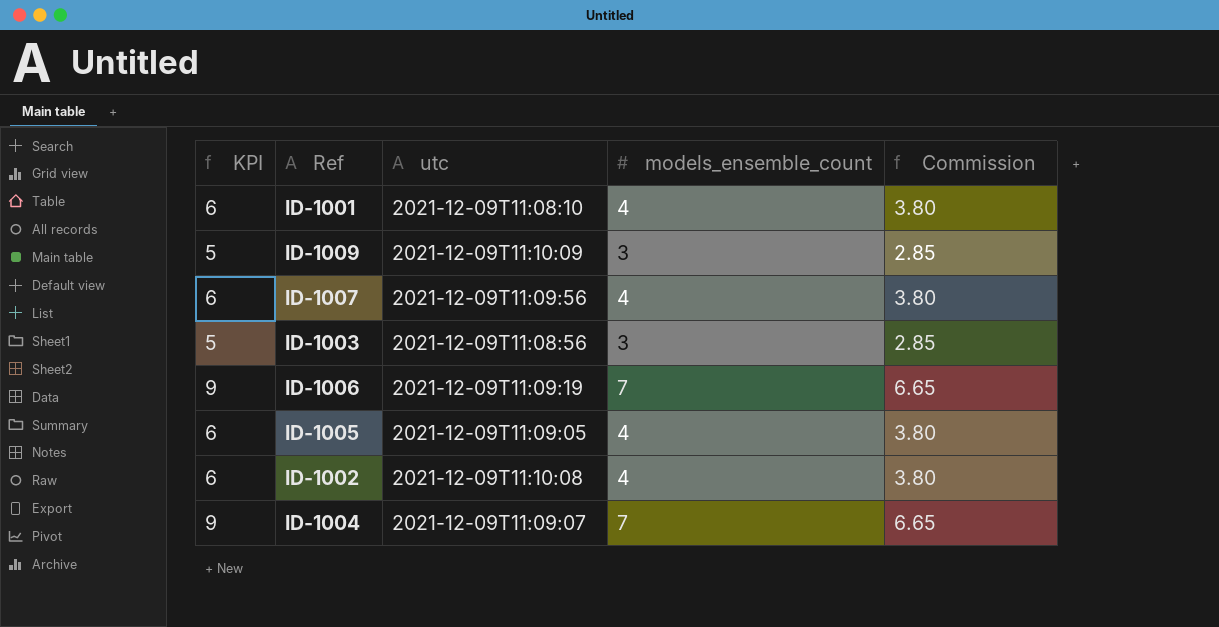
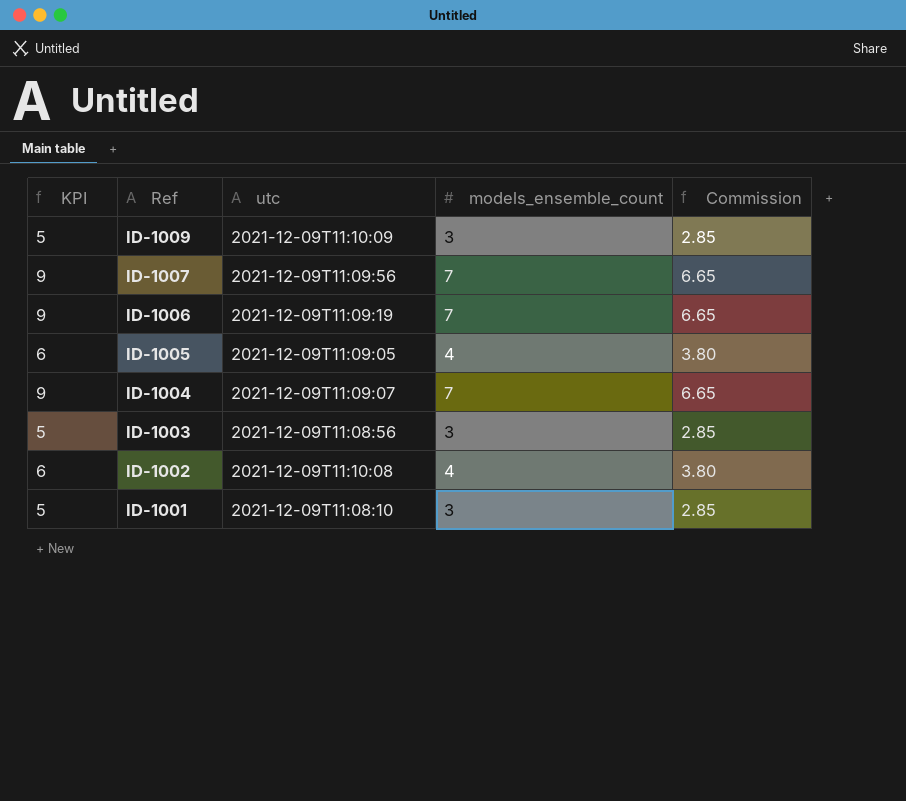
row order: none -> Ref descending
ID-1007 | KPI: 6 -> 9
ID-1007 | models_ensemble_count: 4 -> 7
ID-1007 | Commission: 3.80 -> 6.65
ID-1001 | KPI: 6 -> 5
ID-1001 | models_ensemble_count: 4 -> 3
ID-1001 | Commission: 3.80 -> 2.85

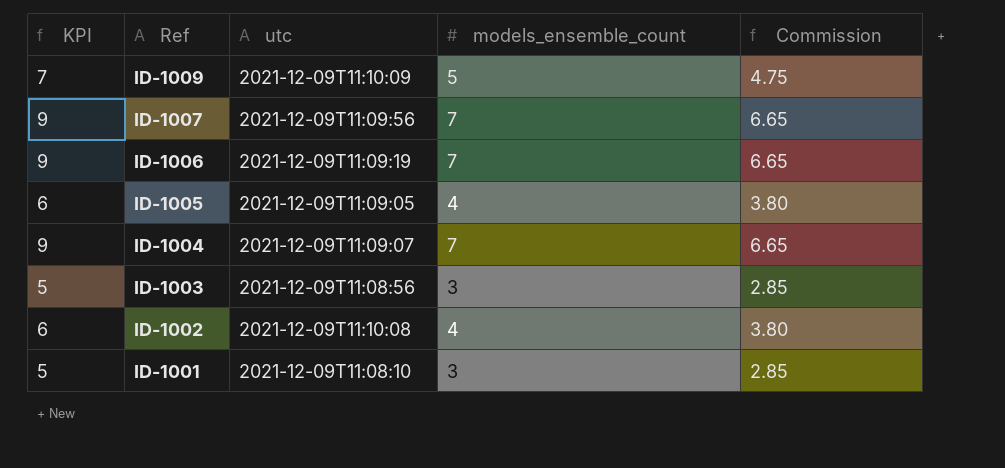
ID-1009 | KPI: 5 -> 7
ID-1009 | models_ensemble_count: 3 -> 5
ID-1009 | Commission: 2.85 -> 4.75

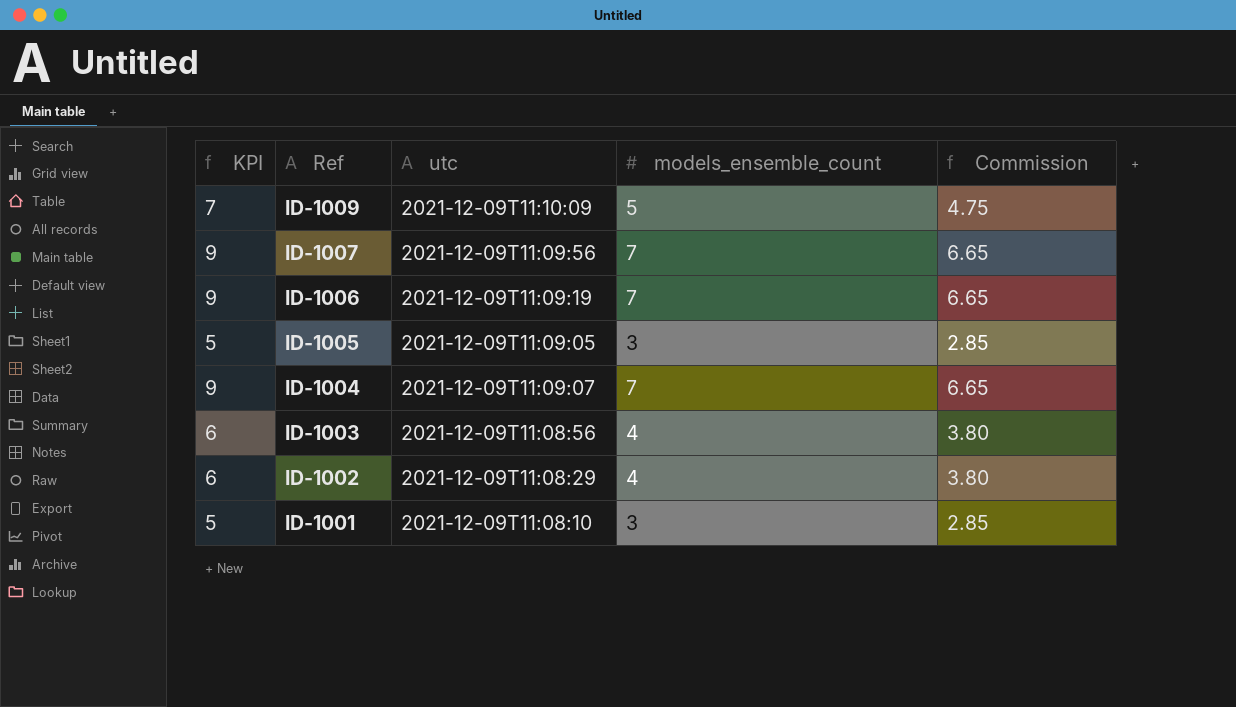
ID-1005 | KPI: 6 -> 5
ID-1005 | models_ensemble_count: 4 -> 3
ID-1005 | Commission: 3.80 -> 2.85
ID-1003 | KPI: 5 -> 6
ID-1003 | models_ensemble_count: 3 -> 4
ID-1003 | Commission: 2.85 -> 3.80
ID-1002 | utc: 2021-12-09T11:10:08 -> 2021-12-09T11:08:29

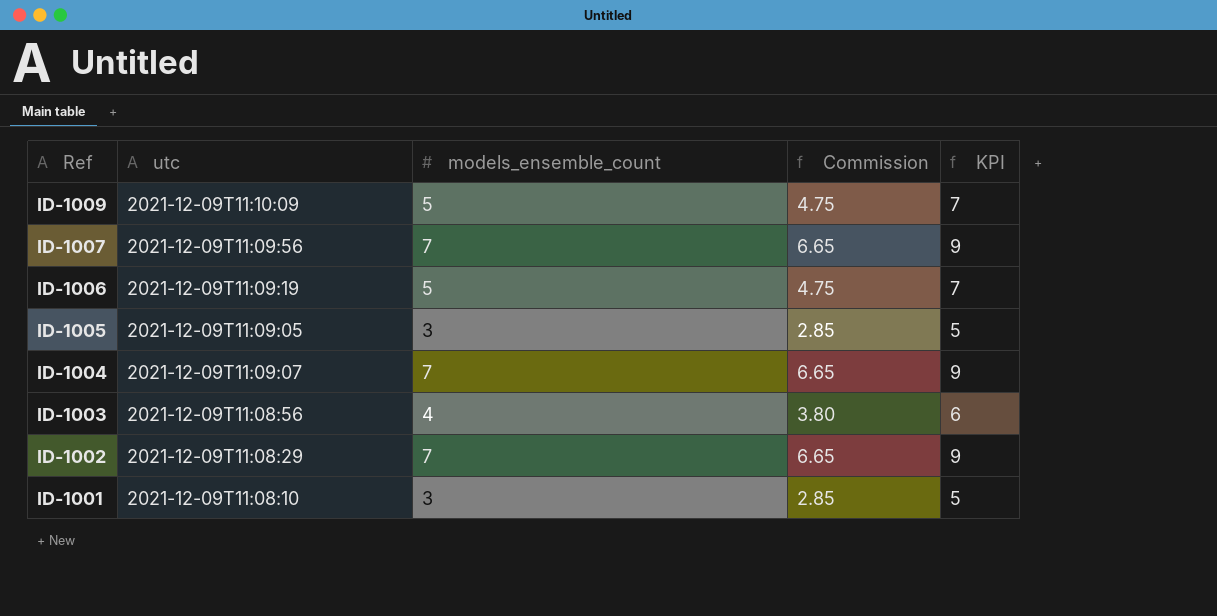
column KPI | position: 1 -> 5
ID-1006 | models_ensemble_count: 7 -> 5
ID-1006 | Commission: 6.65 -> 4.75
ID-1006 | KPI: 9 -> 7
ID-1002 | models_ensemble_count: 4 -> 7
ID-1002 | Commission: 3.80 -> 6.65
ID-1002 | KPI: 6 -> 9

